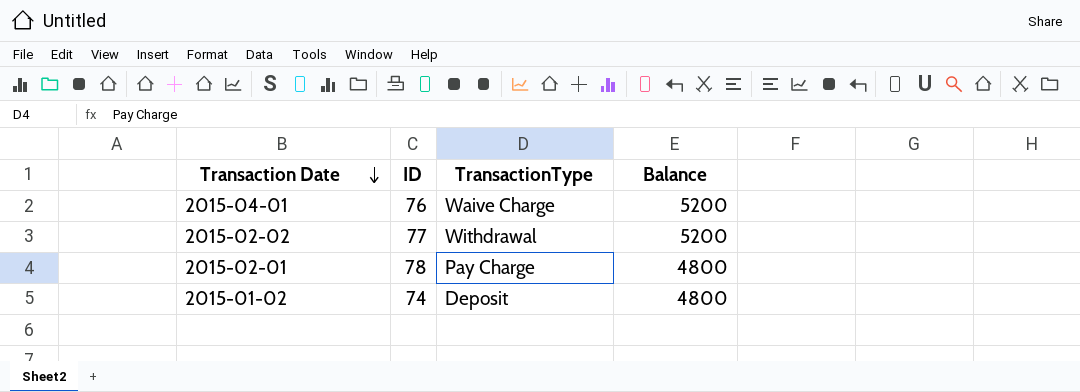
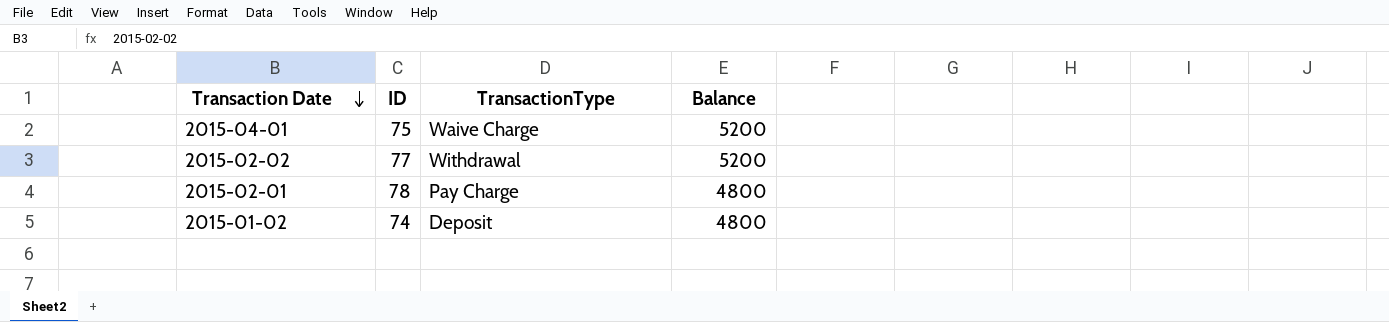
2015-04-01 | ID: 76 -> 75

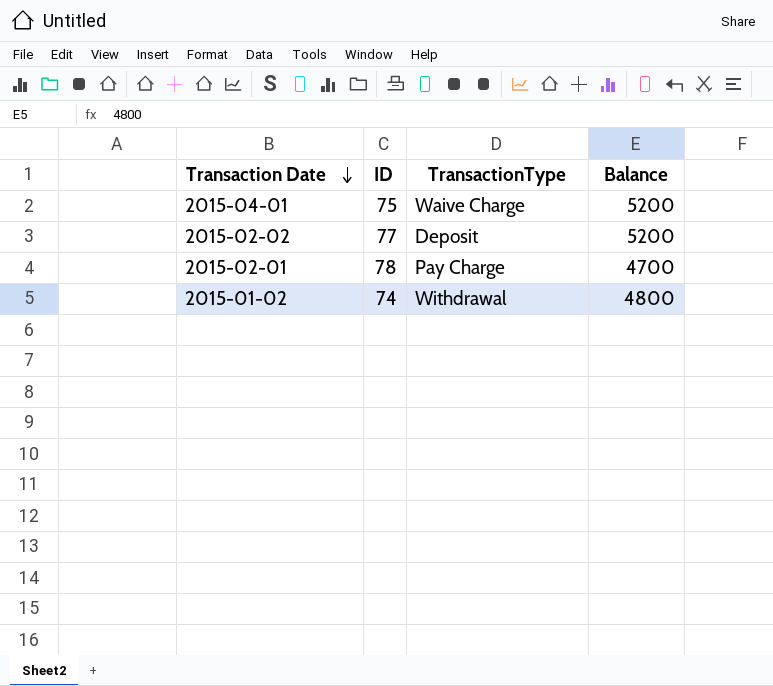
2015-02-02 | TransactionType: Withdrawal -> Deposit
2015-02-01 | Balance: 4800 -> 4700
2015-01-02 | TransactionType: Deposit -> Withdrawal

